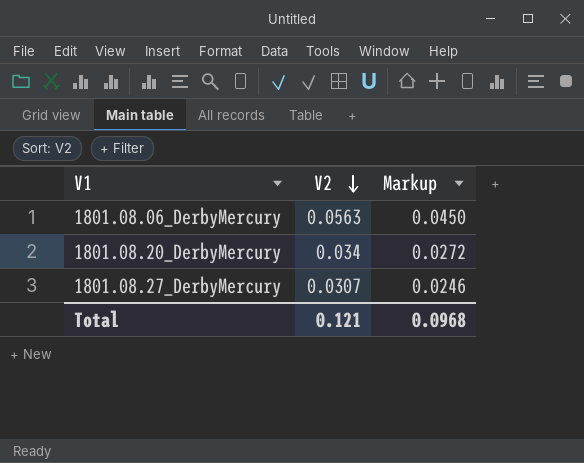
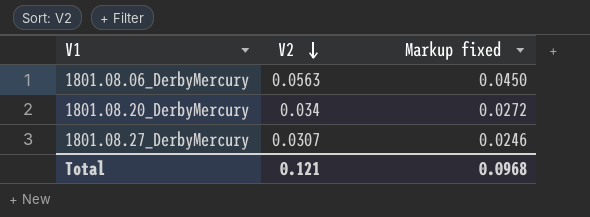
column name: Markup -> Markup fixed

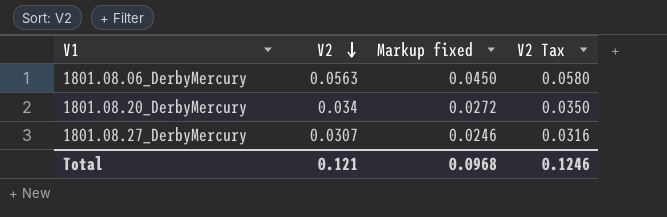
column V2 Tax | formula: none -> [V2] * 1.03

